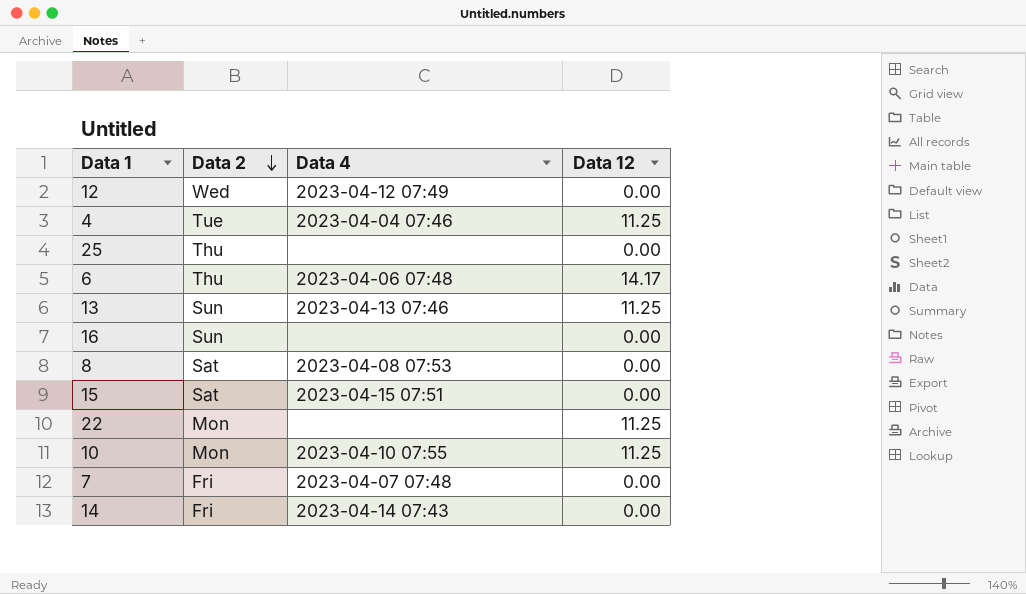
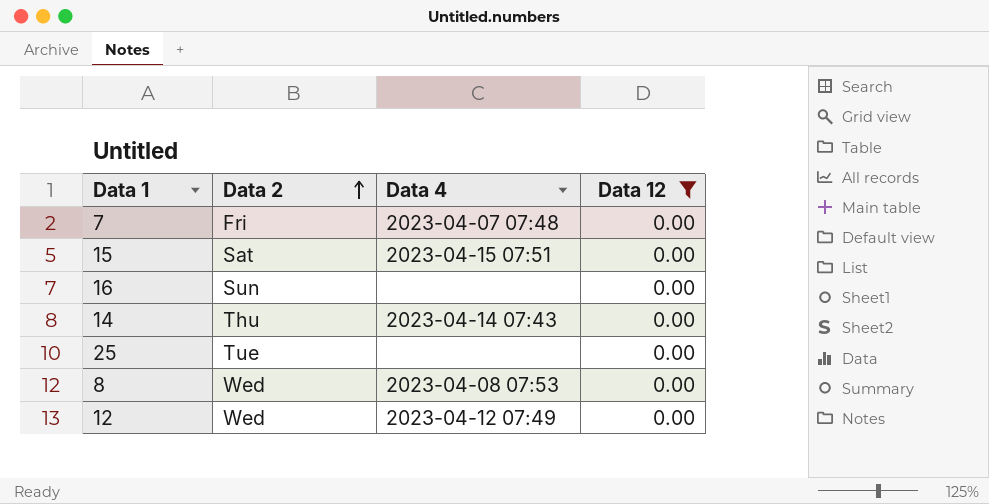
filter: none -> Data 12 = 0.00
row order: Data 2 descending -> Data 2 ascending
14 | Data 2: Fri -> Thu
25 | Data 2: Thu -> Tue
8 | Data 2: Sat -> Wed

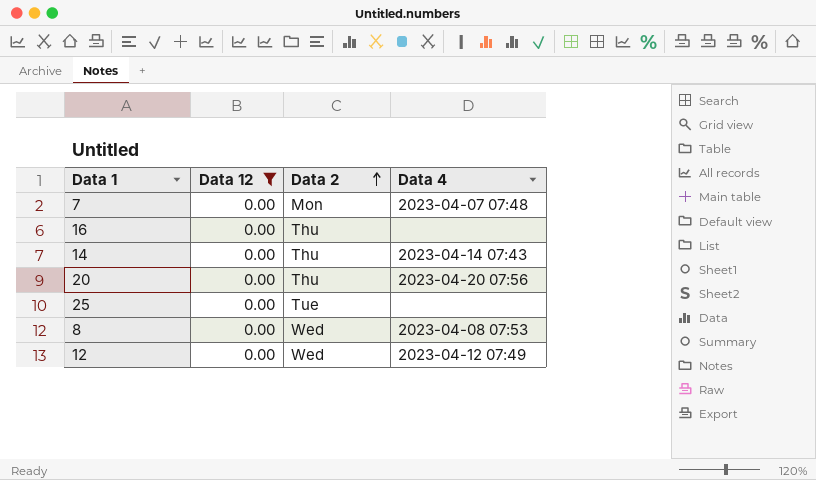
column Data 12 | position: 4 -> 2
row 15: Sat | 2023-04-15 07:51 | 0.00 -> none
7 | Data 2: Fri -> Mon
16 | Data 2: Sun -> Thu
row 20: none -> 0.00 | Thu | 2023-04-20 07:56

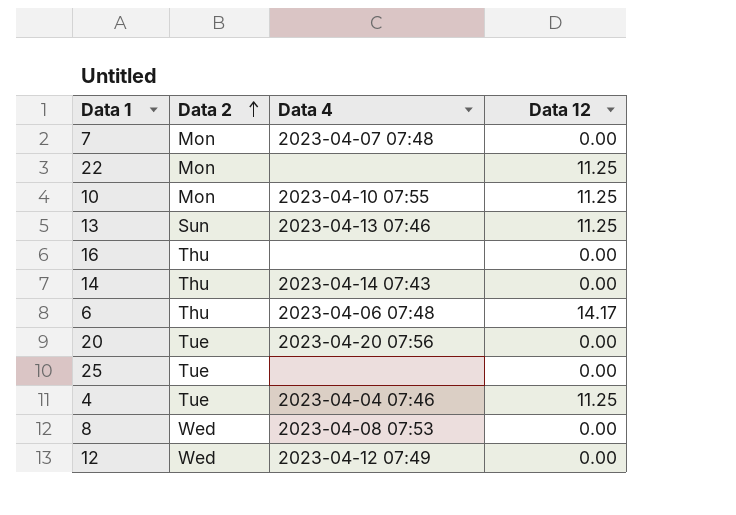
filter: Data 12 = 0.00 -> none
column Data 12 | position: 2 -> 4
20 | Data 2: Thu -> Tue

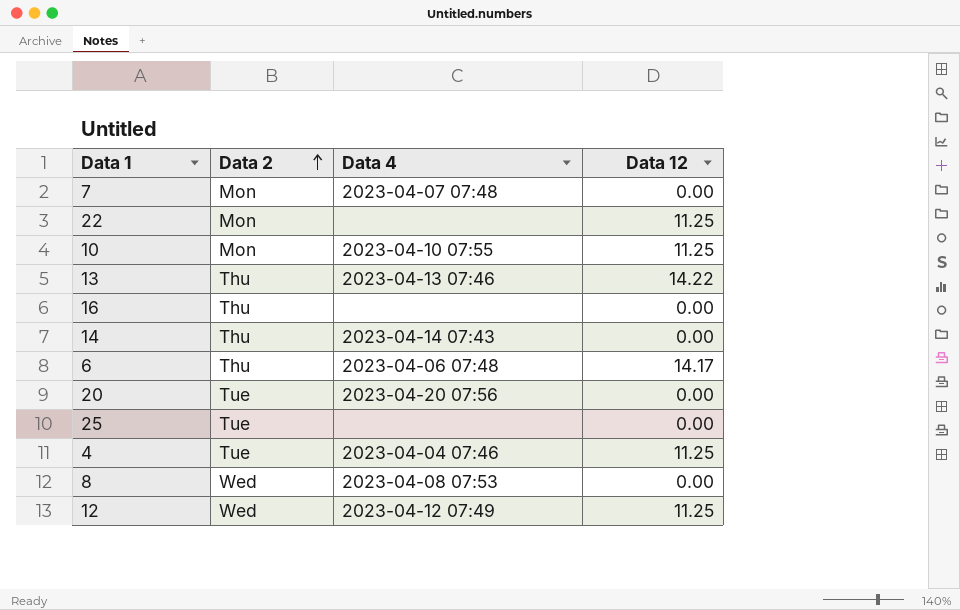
13 | Data 2: Sun -> Thu
13 | Data 12: 11.25 -> 14.22
12 | Data 12: 0.00 -> 11.25

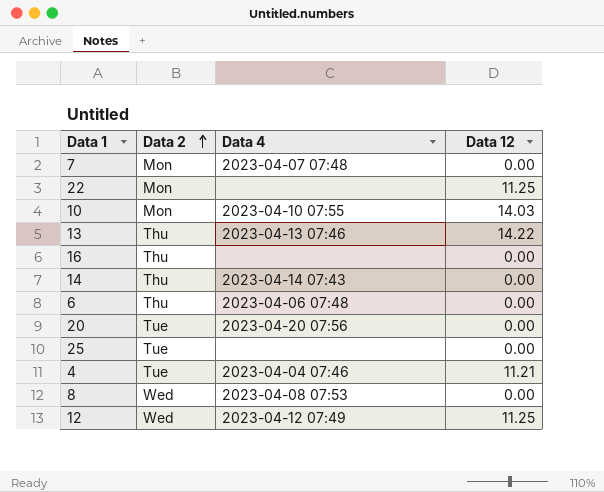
10 | Data 12: 11.25 -> 14.03
6 | Data 12: 14.17 -> 0.00
4 | Data 12: 11.25 -> 11.21

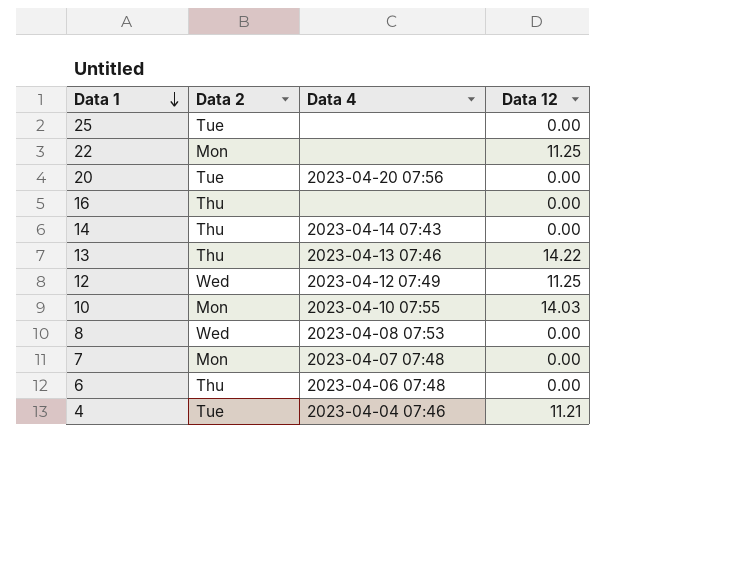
row order: Data 2 ascending -> Data 1 descending

